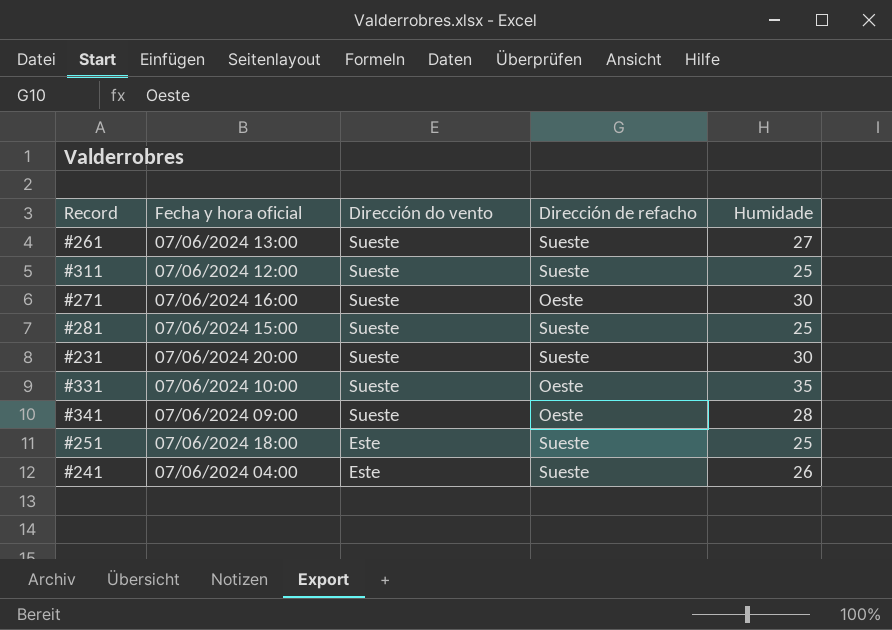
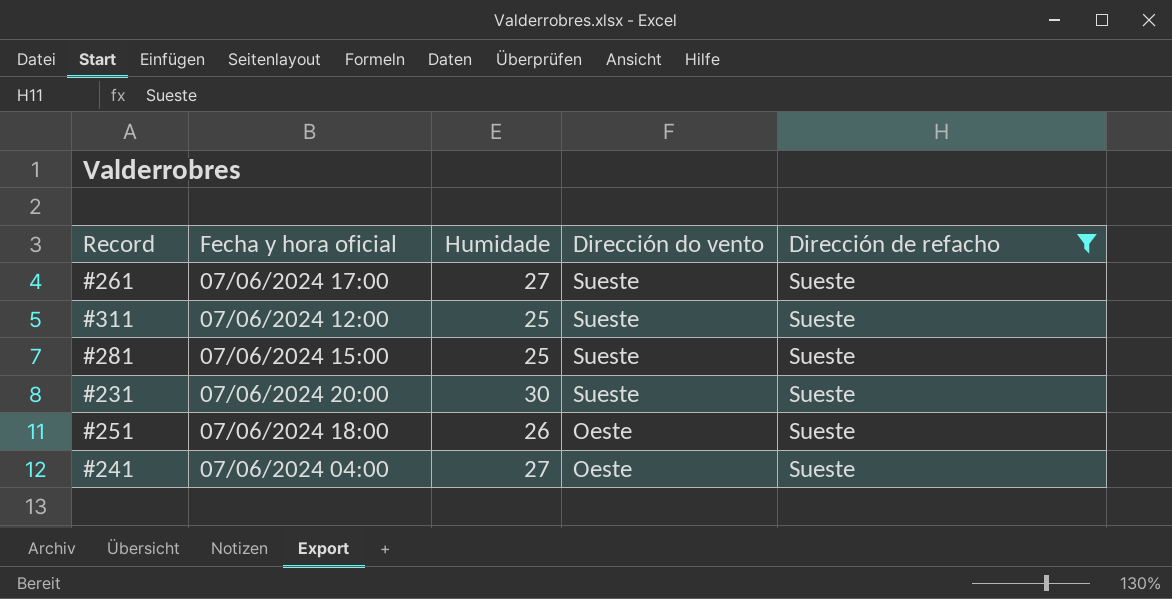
filter: none -> Dirección de refacho = Sueste
column Humidade | position: 5 -> 3
#261 | Fecha y hora oficial: 07/06/2024 13:00 -> 07/06/2024 17:00
#251 | Humidade: 25 -> 26
#251 | Dirección do vento: Este -> Oeste
#241 | Humidade: 26 -> 27
#241 | Dirección do vento: Este -> Oeste

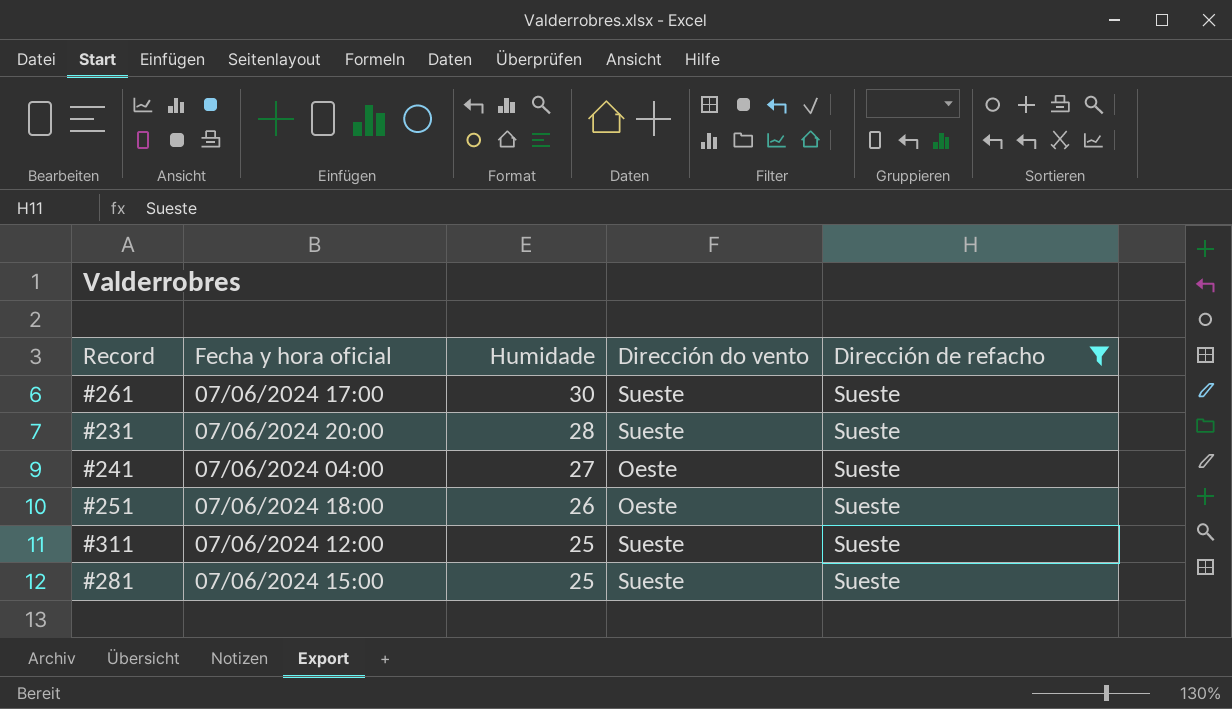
row order: Dirección do vento descending -> Humidade descending
#261 | Humidade: 27 -> 30
#231 | Humidade: 30 -> 28

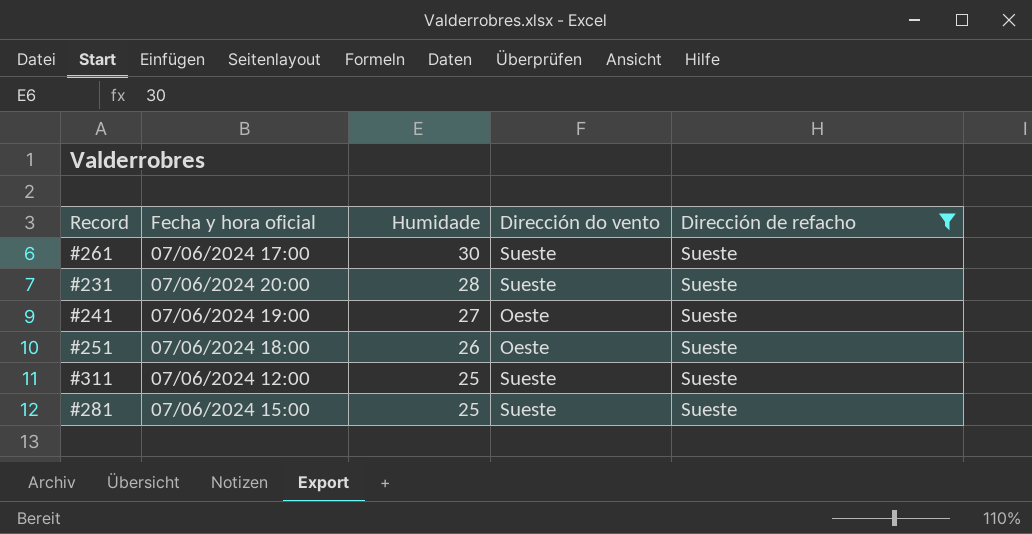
#241 | Fecha y hora oficial: 07/06/2024 04:00 -> 07/06/2024 19:00

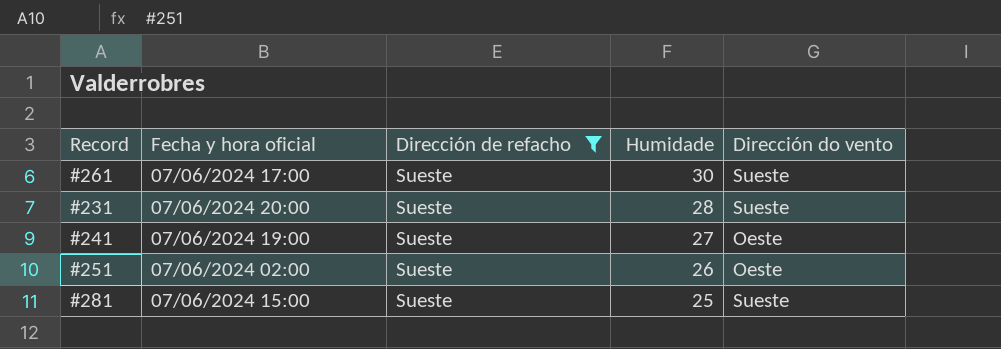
column Dirección de refacho | position: 5 -> 3
row #311: 07/06/2024 12:00 | 25 | Sueste | Sueste -> none
#251 | Fecha y hora oficial: 07/06/2024 18:00 -> 07/06/2024 02:00

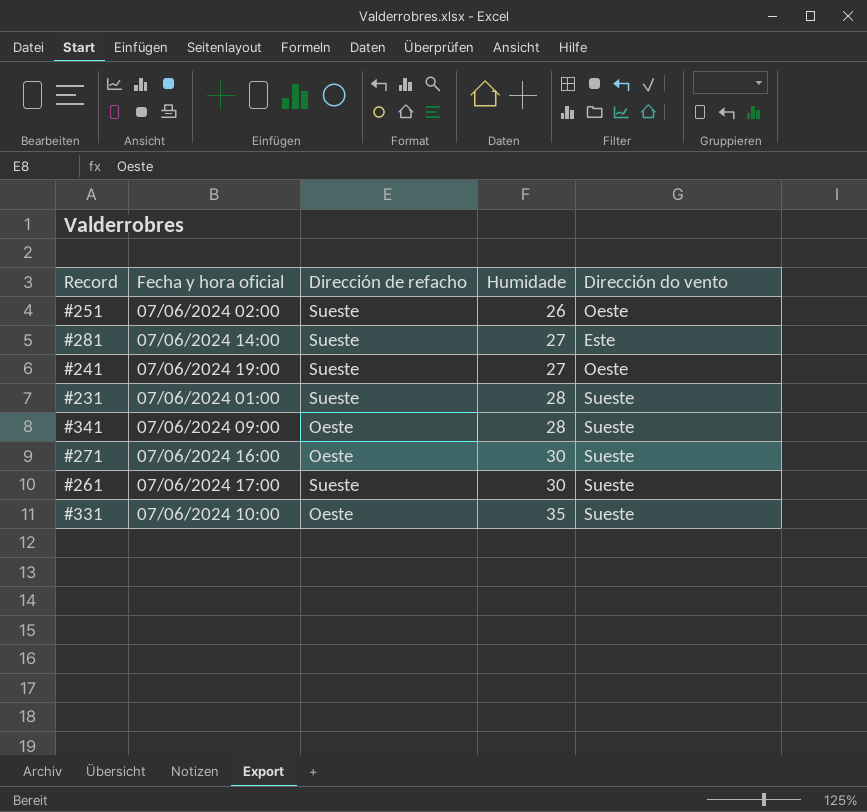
filter: Dirección de refacho = Sueste -> none
row order: Humidade descending -> Humidade ascending
#281 | Fecha y hora oficial: 07/06/2024 15:00 -> 07/06/2024 14:00
#281 | Humidade: 25 -> 27
#281 | Dirección do vento: Sueste -> Este
#231 | Fecha y hora oficial: 07/06/2024 20:00 -> 07/06/2024 01:00

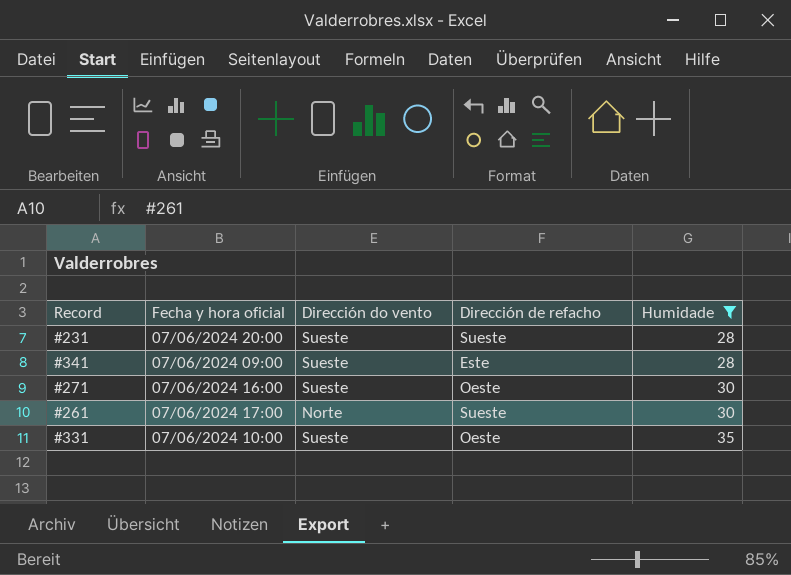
filter: none -> Humidade >= 28
column Dirección do vento | position: 5 -> 3
#231 | Fecha y hora oficial: 07/06/2024 01:00 -> 07/06/2024 20:00
#341 | Dirección de refacho: Oeste -> Este
#261 | Dirección do vento: Sueste -> Norte

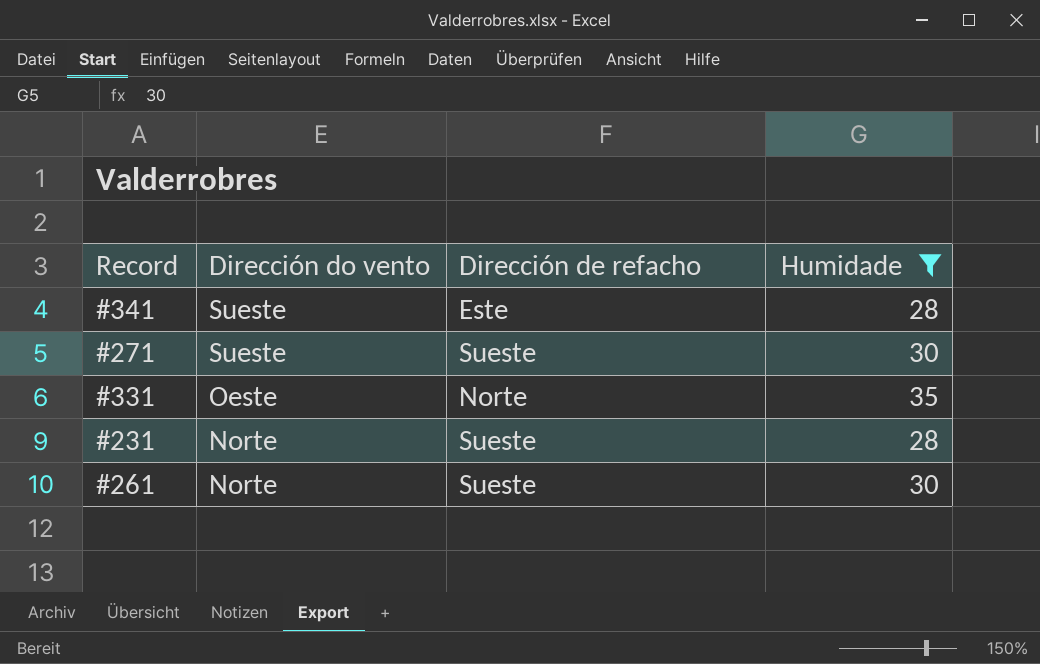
row order: Humidade ascending -> Dirección do vento descending
column Fecha y hora oficial | position: 2 -> none
#271 | Dirección de refacho: Oeste -> Sueste
#331 | Dirección do vento: Sueste -> Oeste
#331 | Dirección de refacho: Oeste -> Norte
#231 | Dirección do vento: Sueste -> Norte

